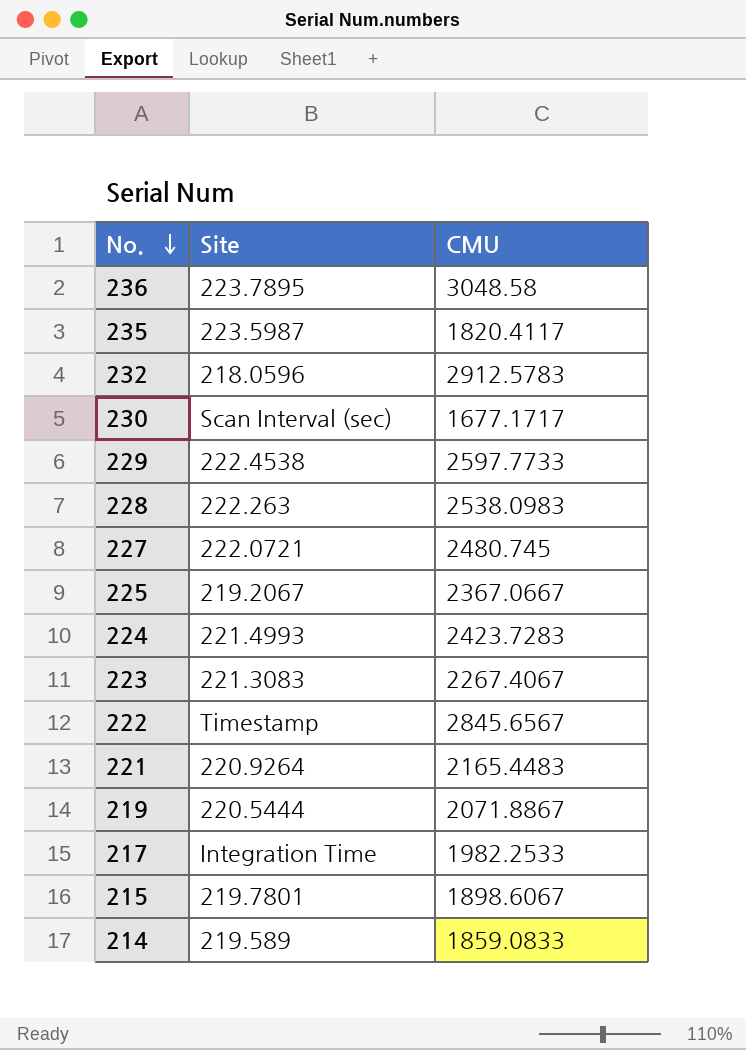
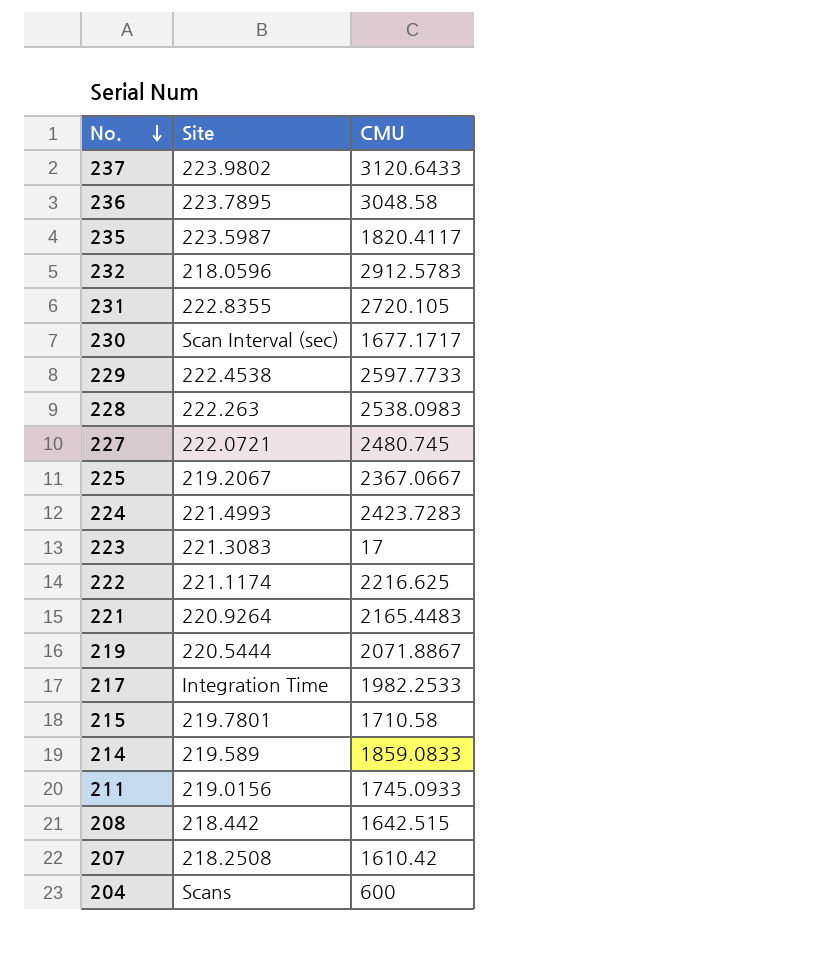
row 237: none -> 223.9802 | 3120.6433
row 231: none -> 222.8355 | 2720.105
223 | CMU: 2267.4067 -> 17
222 | Site: Timestamp -> 221.1174
222 | CMU: 2845.6567 -> 2216.625
215 | CMU: 1898.6067 -> 1710.58
row 211: none -> 219.0156 | 1745.0933
row 208: none -> 218.442 | 1642.515
row 207: none -> 218.2508 | 1610.42
row 204: none -> Scans | 600

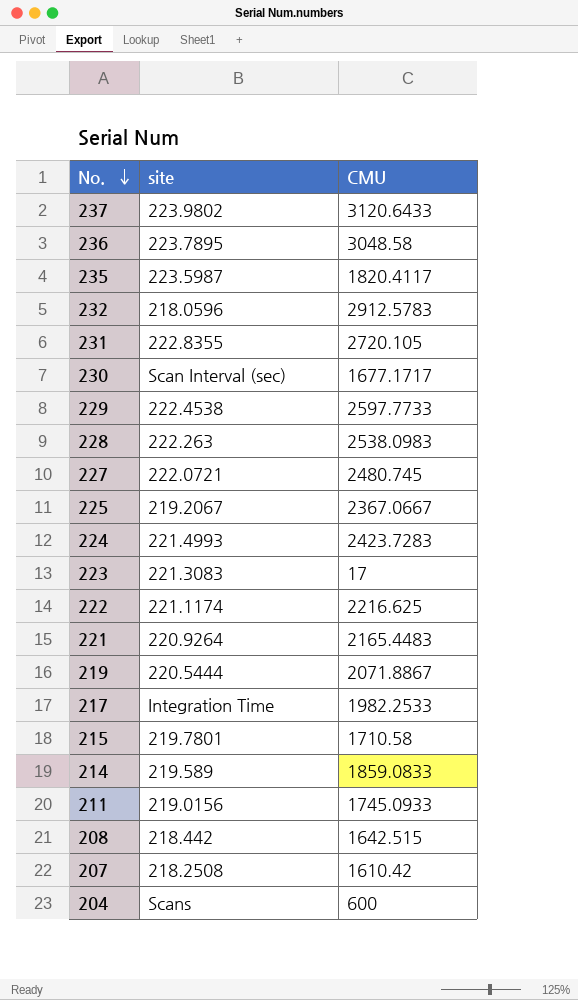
column name: Site -> site

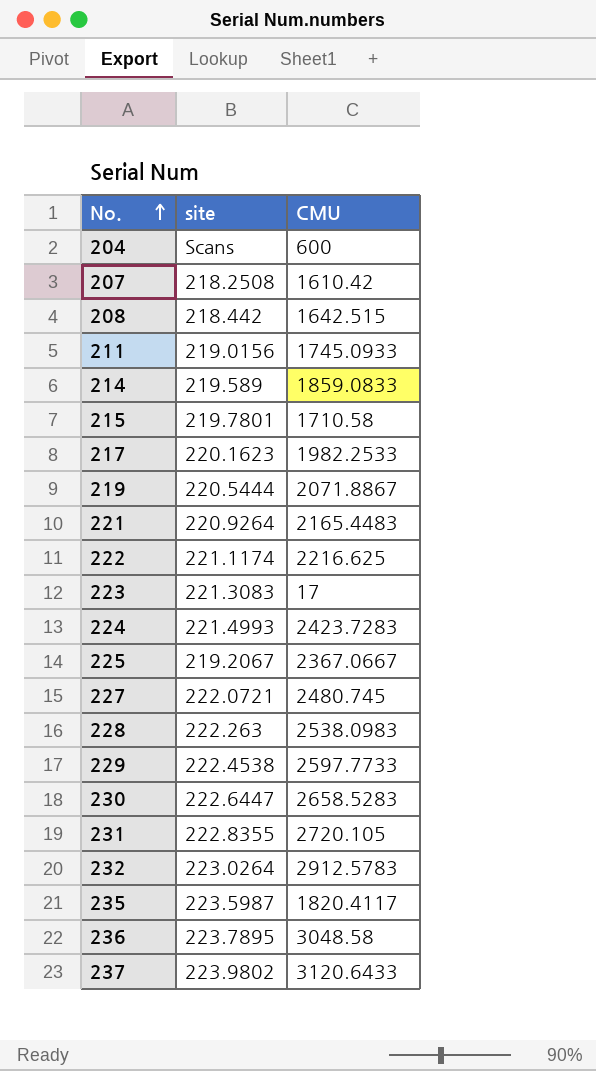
row order: No. descending -> No. ascending
217 | site: Integration Time -> 220.1623
230 | site: Scan Interval (sec) -> 222.6447
230 | CMU: 1677.1717 -> 2658.5283
232 | site: 218.0596 -> 223.0264

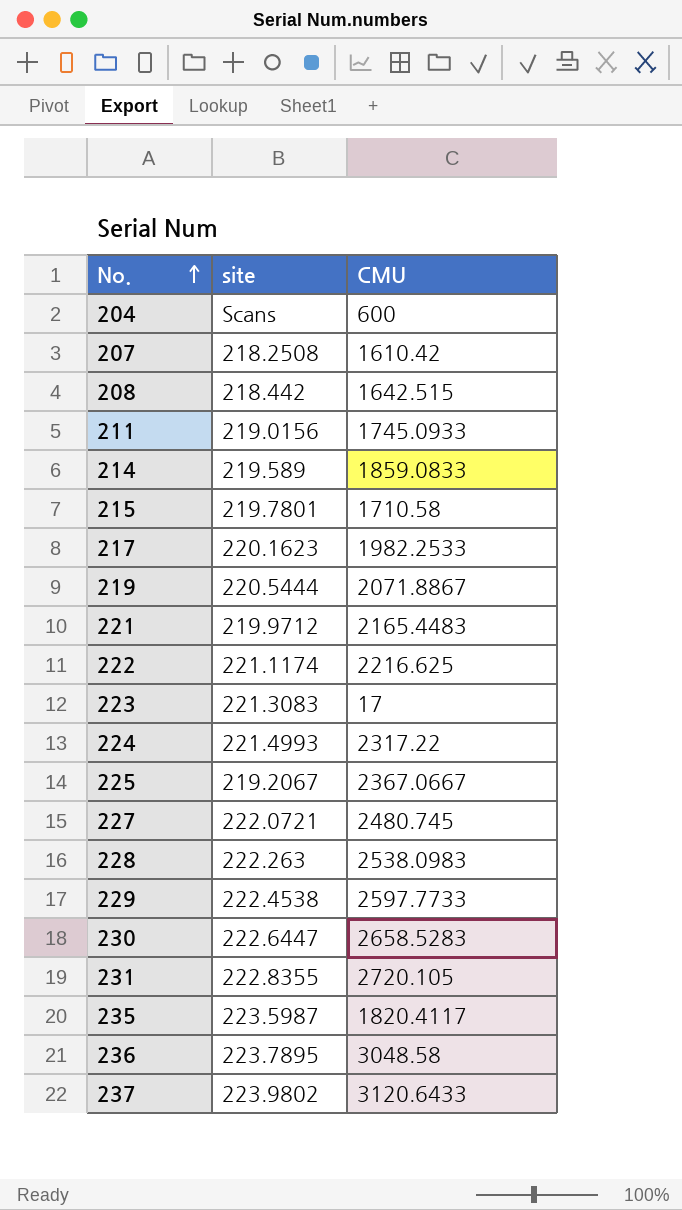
row 232: 223.0264 | 2912.5783 -> none
221 | site: 220.9264 -> 219.9712
224 | CMU: 2423.7283 -> 2317.22

